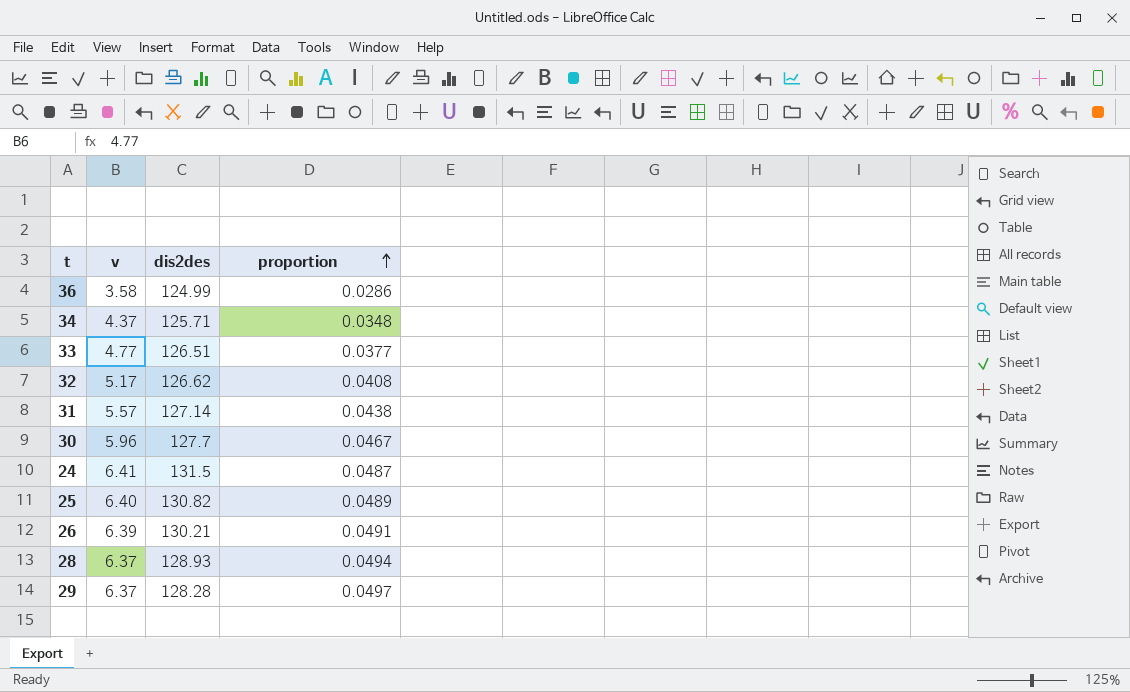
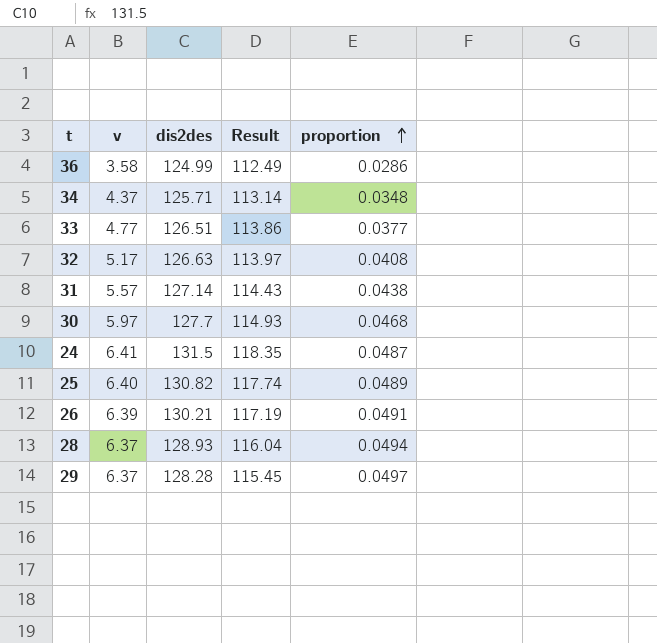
column Result | formula: none -> [dis2des] * 0.9
32 | dis2des: 126.62 -> 126.63
30 | v: 5.96 -> 5.97
30 | proportion: 0.0467 -> 0.0468

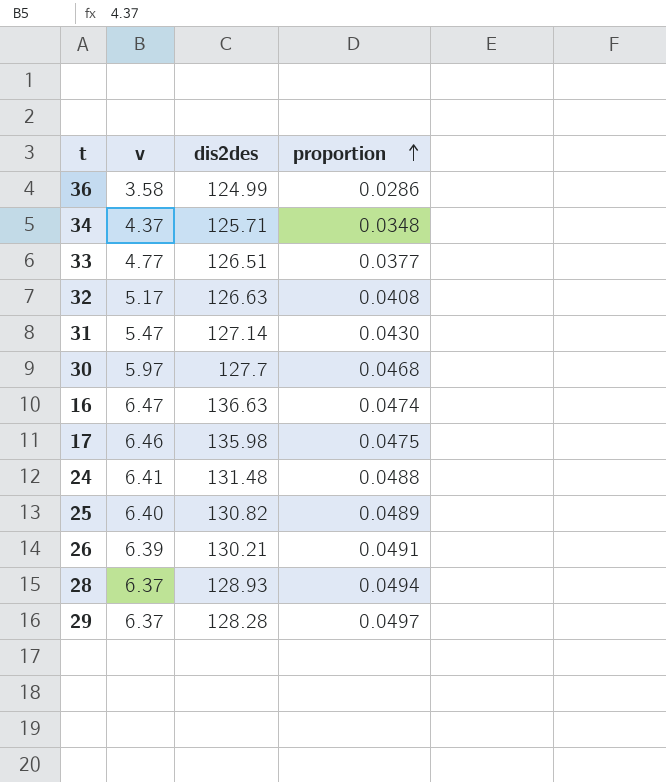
column Result | formula: [dis2des] * 0.9 -> none
31 | v: 5.57 -> 5.47
31 | proportion: 0.0438 -> 0.0430
row 16: none -> 6.47 | 136.63 | 0.0474
row 17: none -> 6.46 | 135.98 | 0.0475
24 | dis2des: 131.5 -> 131.48
24 | proportion: 0.0487 -> 0.0488

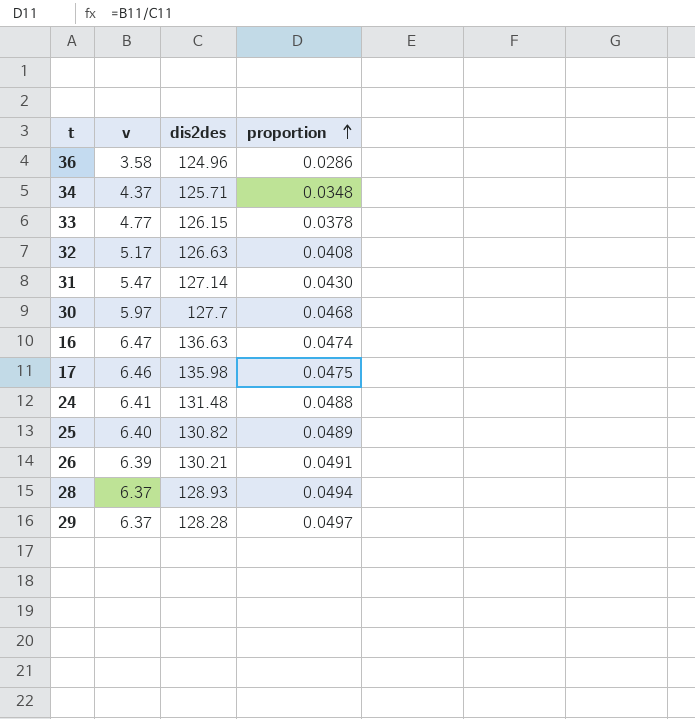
36 | dis2des: 124.99 -> 124.96
33 | dis2des: 126.51 -> 126.15
33 | proportion: 0.0377 -> 0.0378

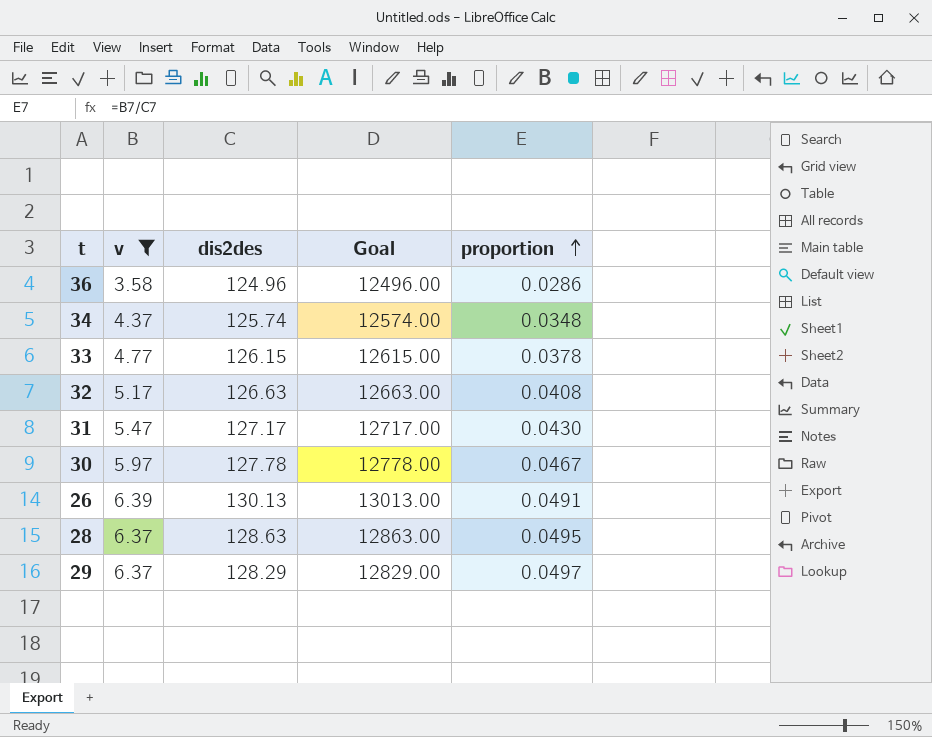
filter: none -> v <= 6.39
column Goal | formula: none -> [dis2des] * 100
34 | dis2des: 125.71 -> 125.74
31 | dis2des: 127.14 -> 127.17
30 | dis2des: 127.7 -> 127.78
30 | proportion: 0.0468 -> 0.0467
26 | dis2des: 130.21 -> 130.13
28 | dis2des: 128.93 -> 128.63
28 | proportion: 0.0494 -> 0.0495
29 | dis2des: 128.28 -> 128.29

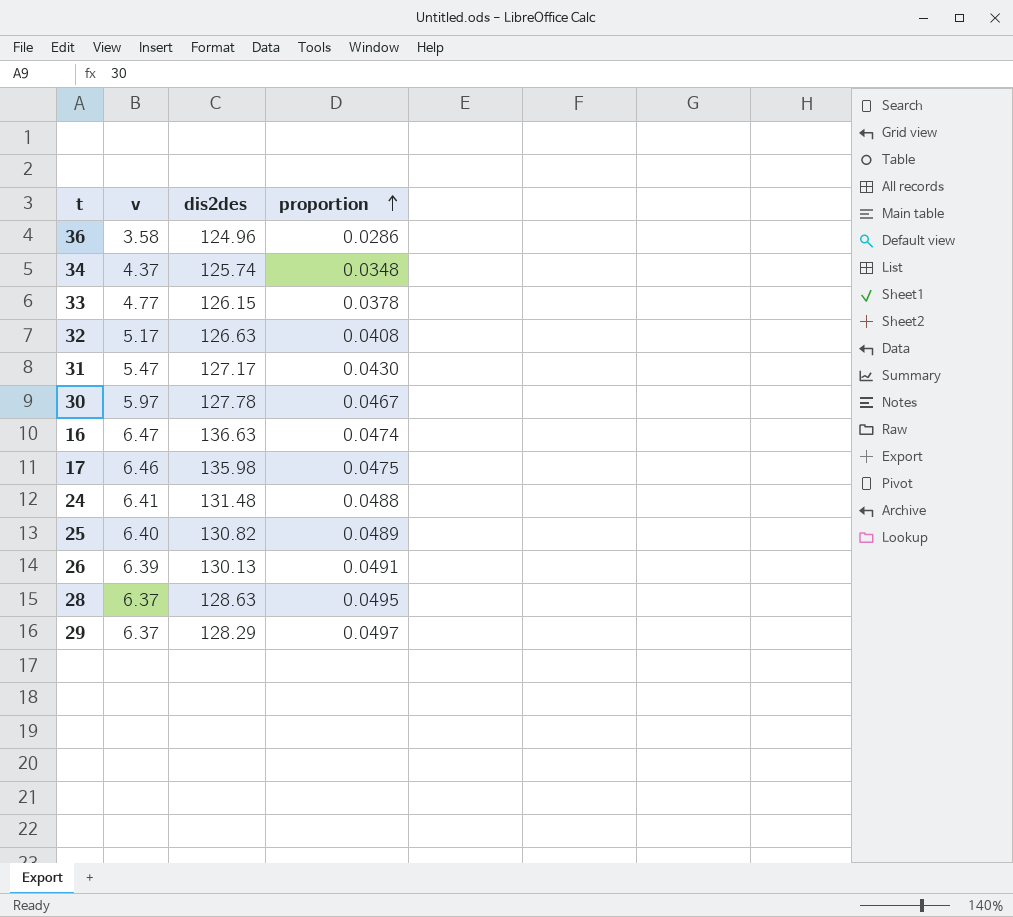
filter: v <= 6.39 -> none
column Goal | formula: [dis2des] * 100 -> none

